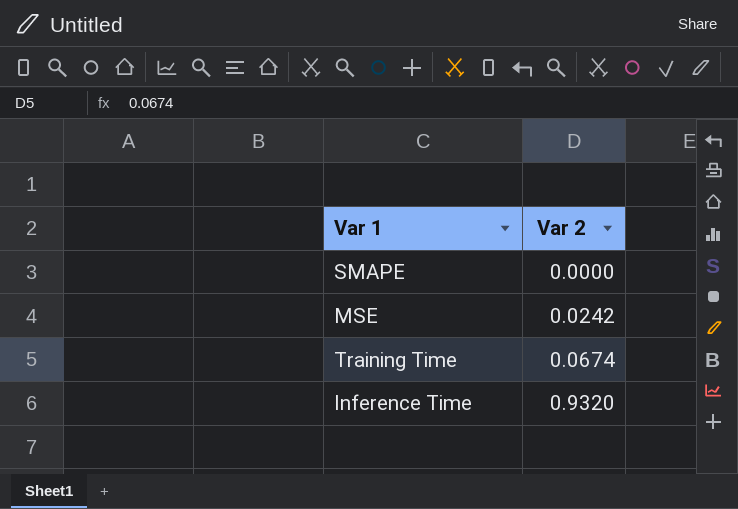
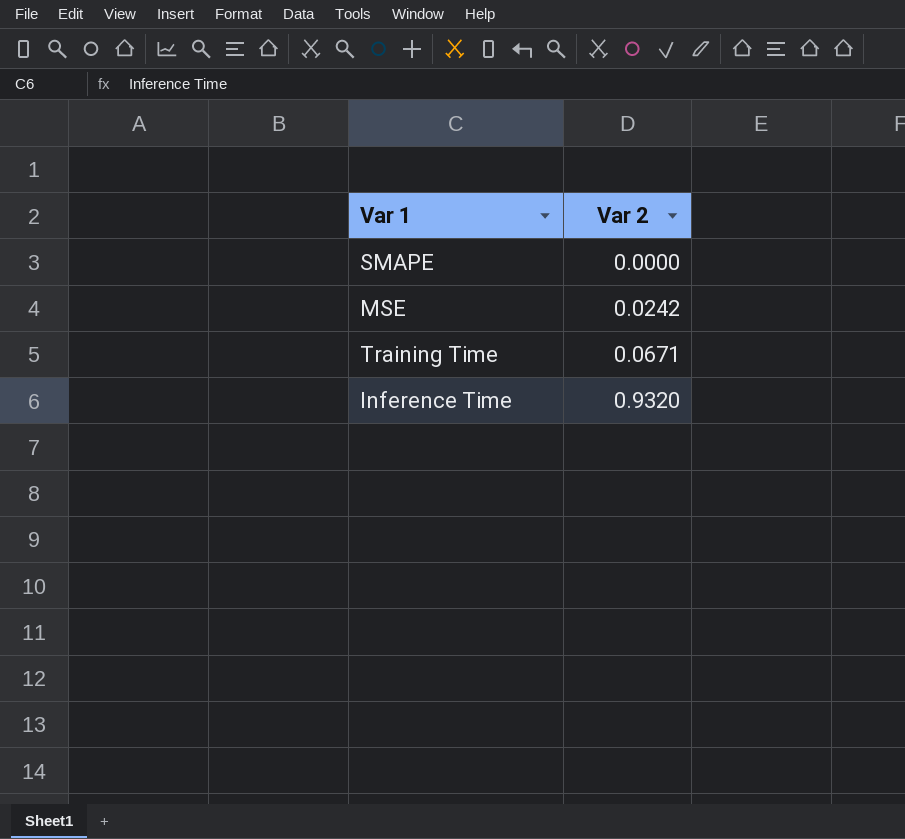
Training Time | Var 2: 0.0674 -> 0.0671

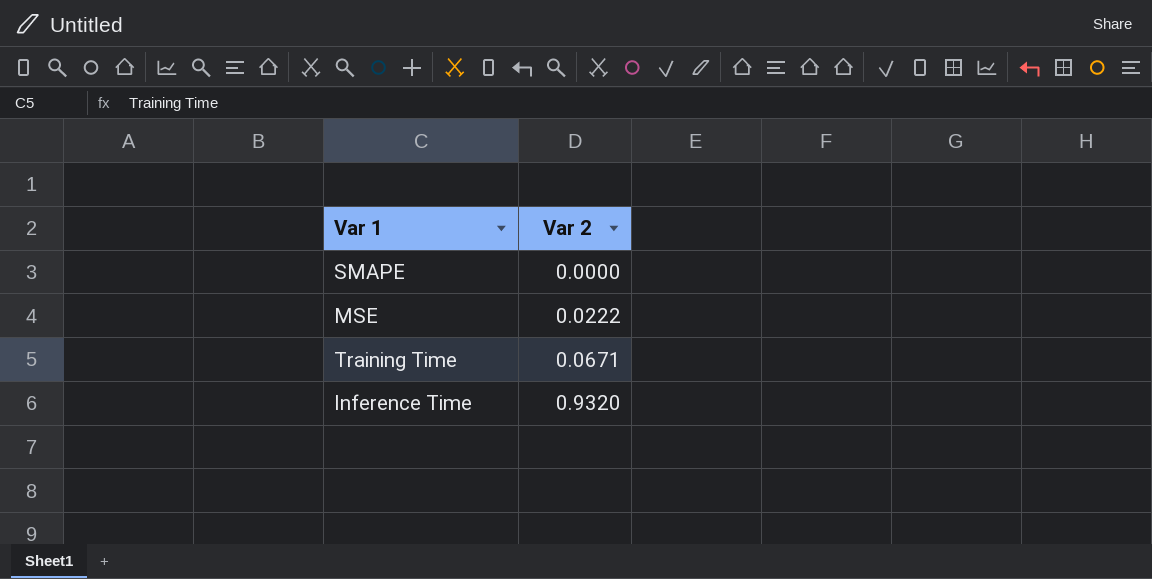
MSE | Var 2: 0.0242 -> 0.0222

